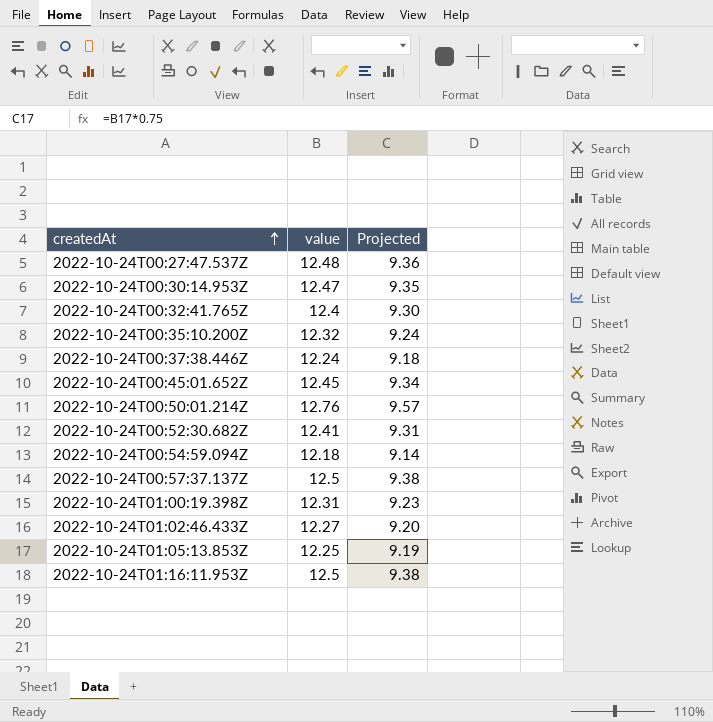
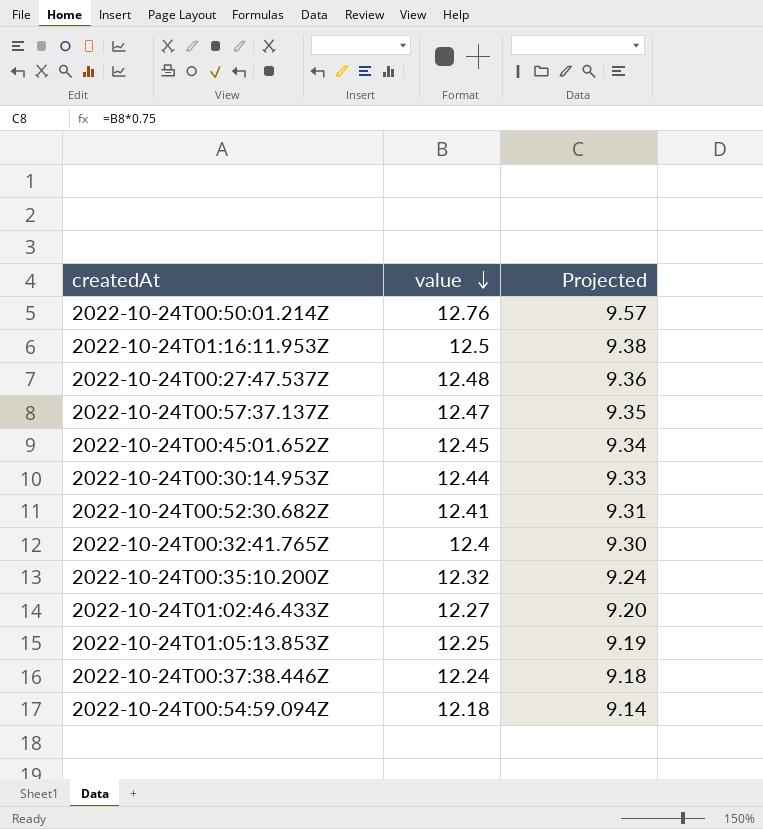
row order: createdAt ascending -> value descending
row 2022-10-24T01:00:19.398Z: 12.31 | 9.23 -> none
2022-10-24T00:57:37.137Z | value: 12.5 -> 12.47
2022-10-24T00:57:37.137Z | Projected: 9.38 -> 9.35
2022-10-24T00:30:14.953Z | value: 12.47 -> 12.44
2022-10-24T00:30:14.953Z | Projected: 9.35 -> 9.33

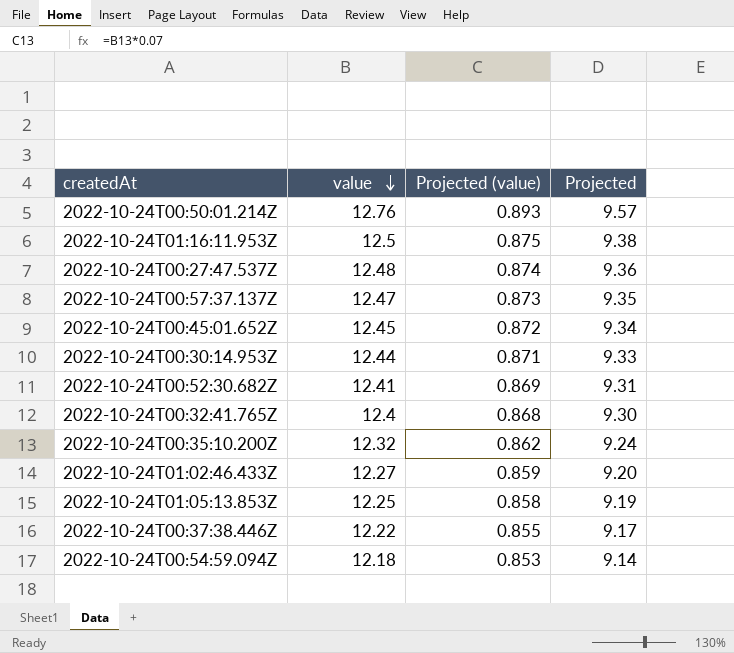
column Projected (value) | formula: none -> [value] * 0.07
2022-10-24T00:37:38.446Z | value: 12.24 -> 12.22
2022-10-24T00:37:38.446Z | Projected: 9.18 -> 9.17

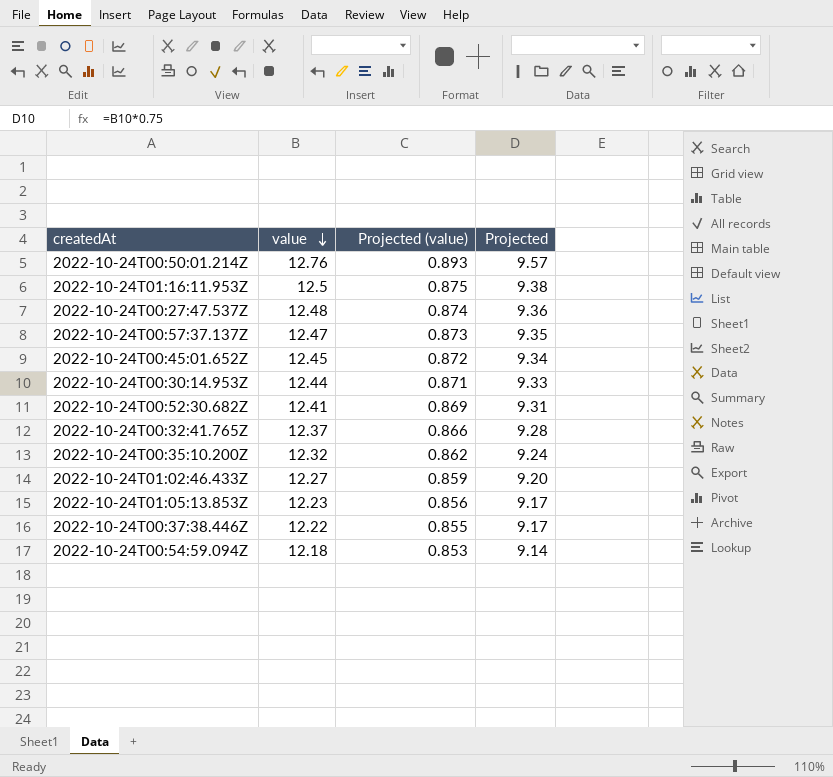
2022-10-24T00:32:41.765Z | value: 12.4 -> 12.37
2022-10-24T00:32:41.765Z | Projected (value): 0.868 -> 0.866
2022-10-24T00:32:41.765Z | Projected: 9.30 -> 9.28
2022-10-24T01:05:13.853Z | value: 12.25 -> 12.23
2022-10-24T01:05:13.853Z | Projected (value): 0.858 -> 0.856
2022-10-24T01:05:13.853Z | Projected: 9.19 -> 9.17

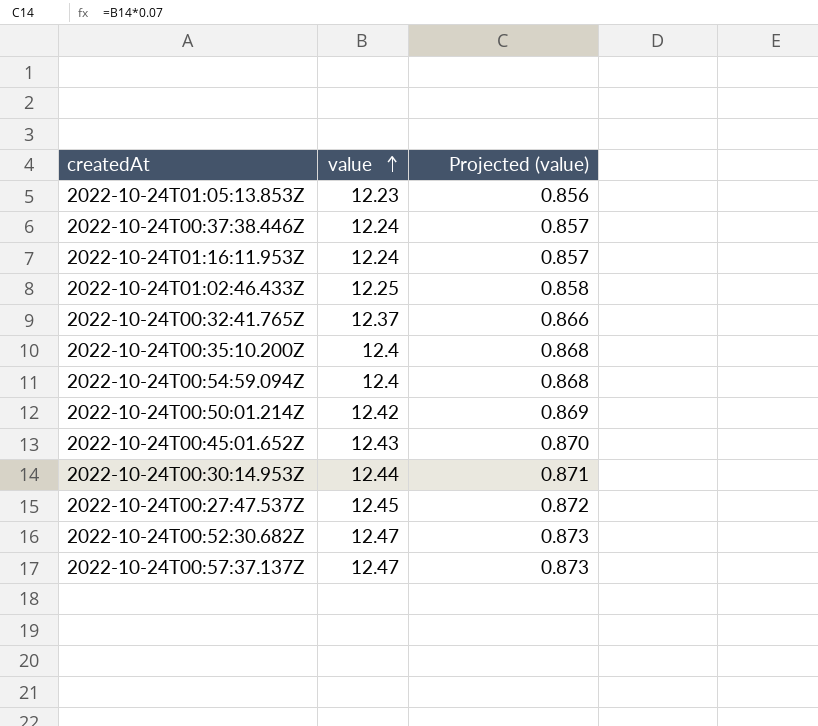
row order: value descending -> value ascending
column Projected | formula: [value] * 0.75 -> none
2022-10-24T00:37:38.446Z | value: 12.22 -> 12.24
2022-10-24T00:37:38.446Z | Projected (value): 0.855 -> 0.857
2022-10-24T01:16:11.953Z | value: 12.5 -> 12.24
2022-10-24T01:16:11.953Z | Projected (value): 0.875 -> 0.857
2022-10-24T01:02:46.433Z | value: 12.27 -> 12.25
2022-10-24T01:02:46.433Z | Projected (value): 0.859 -> 0.858
2022-10-24T00:35:10.200Z | value: 12.32 -> 12.4
2022-10-24T00:35:10.200Z | Projected (value): 0.862 -> 0.868
2022-10-24T00:54:59.094Z | value: 12.18 -> 12.4
2022-10-24T00:54:59.094Z | Projected (value): 0.853 -> 0.868
2022-10-24T00:50:01.214Z | value: 12.76 -> 12.42
2022-10-24T00:50:01.214Z | Projected (value): 0.893 -> 0.869
2022-10-24T00:45:01.652Z | value: 12.45 -> 12.43
2022-10-24T00:45:01.652Z | Projected (value): 0.872 -> 0.870
2022-10-24T00:27:47.537Z | value: 12.48 -> 12.45
2022-10-24T00:27:47.537Z | Projected (value): 0.874 -> 0.872
2022-10-24T00:52:30.682Z | value: 12.41 -> 12.47
2022-10-24T00:52:30.682Z | Projected (value): 0.869 -> 0.873

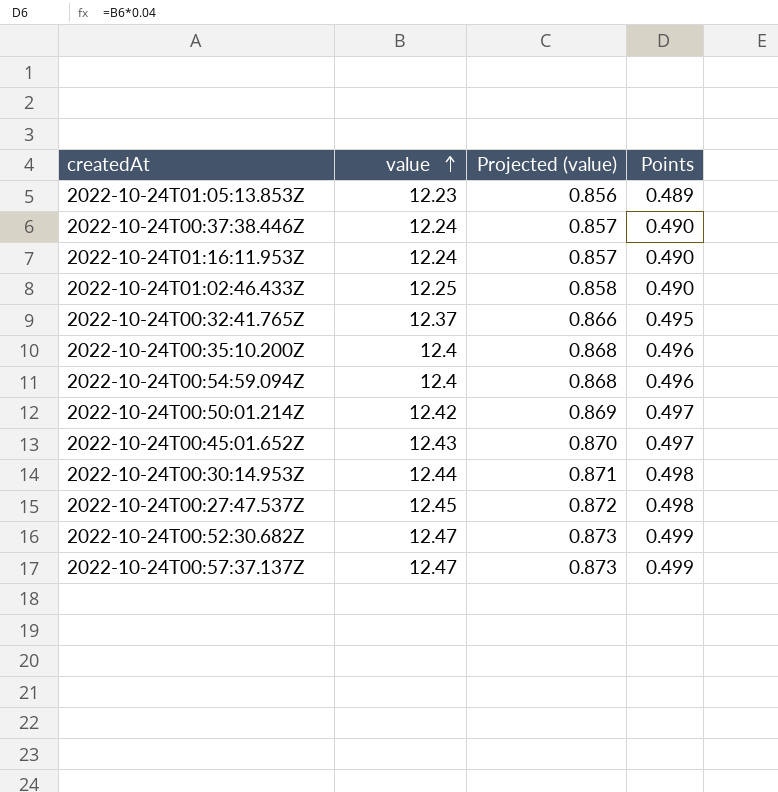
column Points | formula: none -> [value] * 0.04

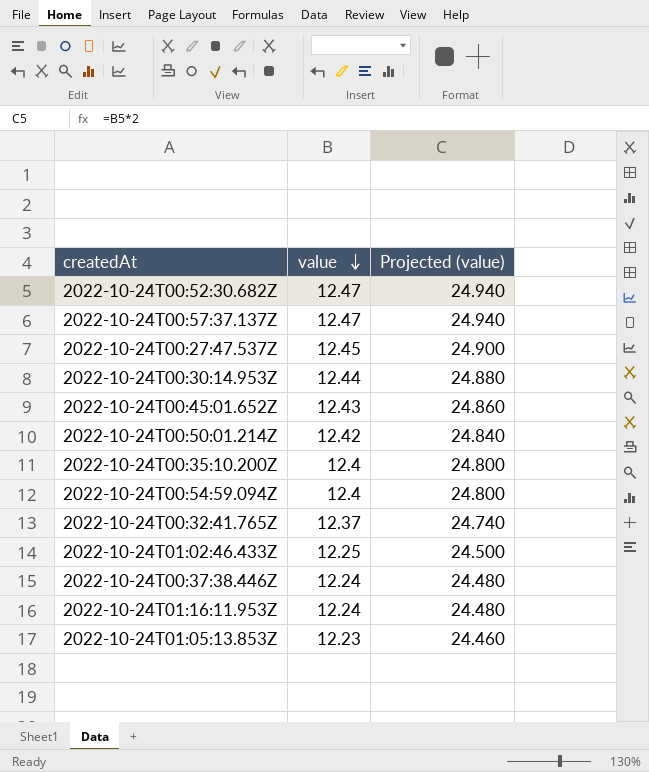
row order: value ascending -> value descending
column Points | formula: [value] * 0.04 -> none
column Projected (value) | formula: [value] * 0.07 -> [value] * 2

